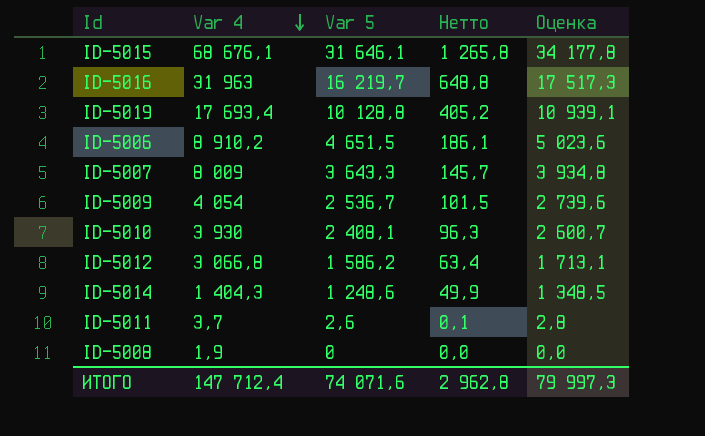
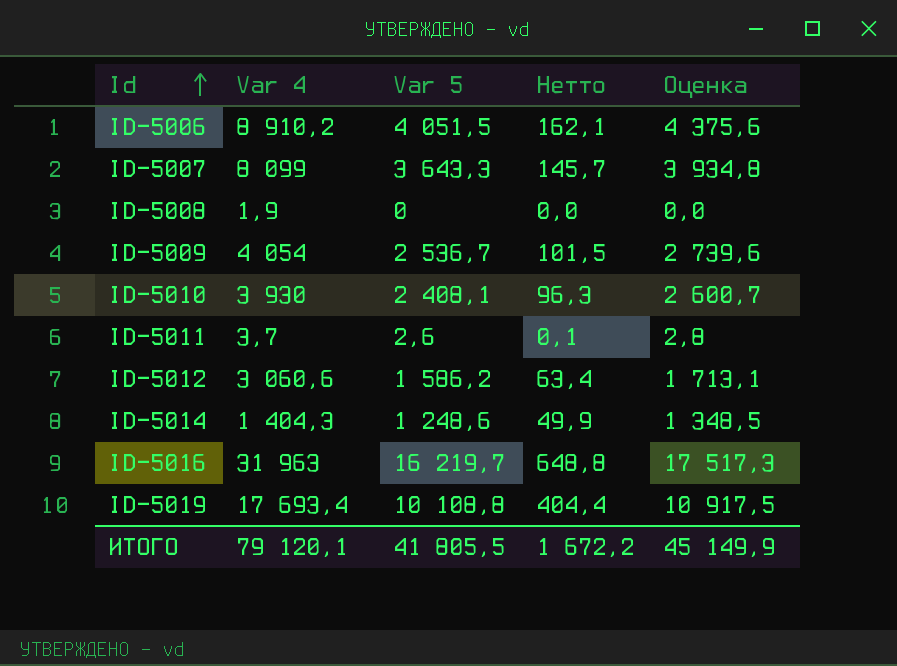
row order: Var 4 descending -> Id ascending
row ID-5015: 68 676,1 | 31 646,1 | 1 265,8 | 34 177,8 -> none
ID-5006 | Var 5: 4 651,5 -> 4 051,5
ID-5006 | Нетто: 186,1 -> 162,1
ID-5006 | Оценка: 5 023,6 -> 4 375,6
ID-5007 | Var 4: 8 009 -> 8 099
ID-5012 | Var 4: 3 066,8 -> 3 060,6
ID-5019 | Var 5: 10 128,8 -> 10 108,8
ID-5019 | Нетто: 405,2 -> 404,4
ID-5019 | Оценка: 10 939,1 -> 10 917,5
ИТОГО | Var 4: 147 712,4 -> 79 120,1
ИТОГО | Var 5: 74 071,6 -> 41 805,5
ИТОГО | Нетто: 2 962,8 -> 1 672,2
ИТОГО | Оценка: 79 997,3 -> 45 149,9

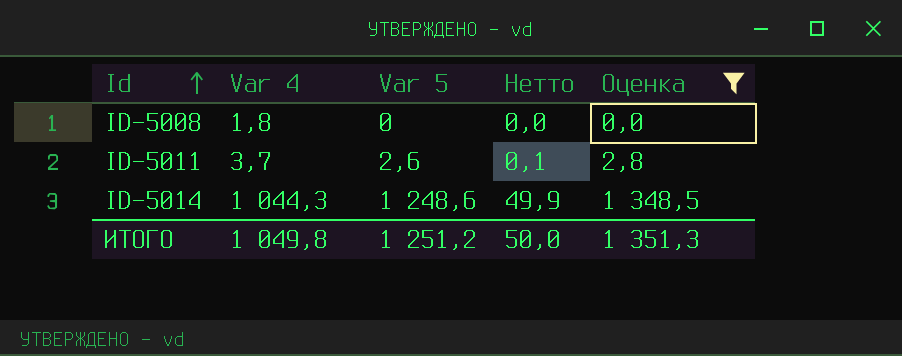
filter: none -> Оценка <= 1 348,5
ID-5008 | Var 4: 1,9 -> 1,8
ID-5014 | Var 4: 1 404,3 -> 1 044,3
ИТОГО | Var 4: 79 120,1 -> 1 049,8
ИТОГО | Var 5: 41 805,5 -> 1 251,2
ИТОГО | Нетто: 1 672,2 -> 50,0
ИТОГО | Оценка: 45 149,9 -> 1 351,3

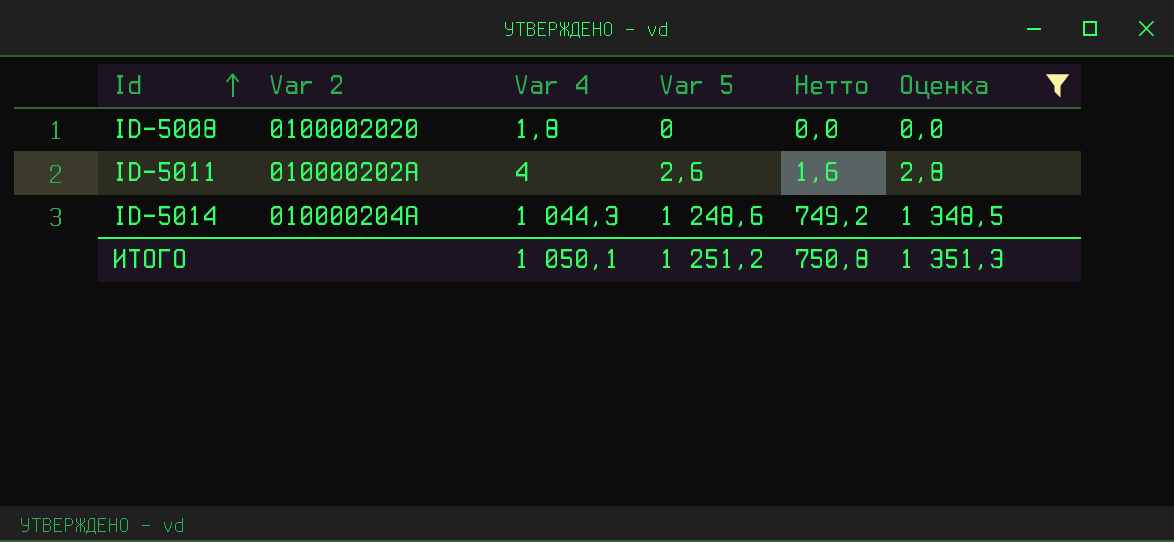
column Var 2 | position: none -> 2
column Нетто | formula: [Var 5] * 0,04 -> [Var 5] * 0,6
ID-5011 | Var 4: 3,7 -> 4
ИТОГО | Var 4: 1 049,8 -> 1 050,1
ИТОГО | Нетто: 50,0 -> 750,8

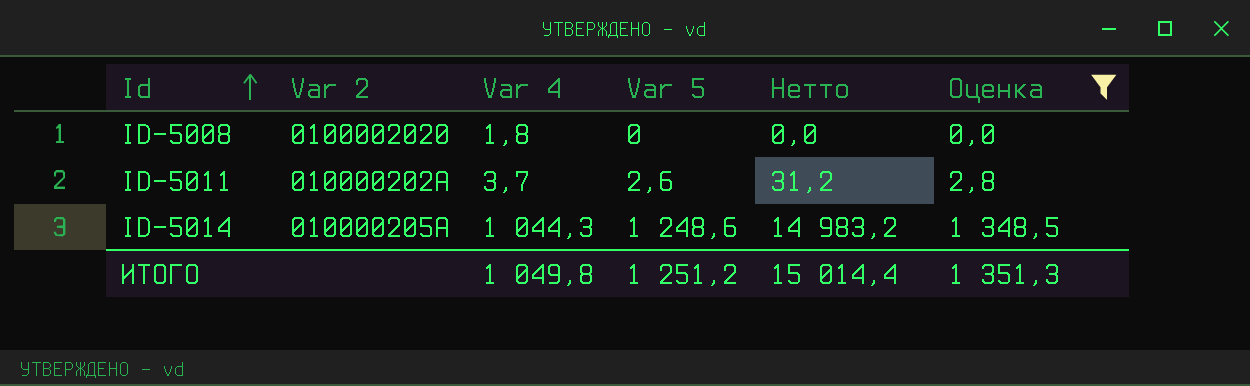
column Нетто | formula: [Var 5] * 0,6 -> [Var 5] * 12
ID-5011 | Var 4: 4 -> 3,7
ID-5014 | Var 2: 010000204A -> 010000205A
ИТОГО | Var 4: 1 050,1 -> 1 049,8
ИТОГО | Нетто: 750,8 -> 15 014,4

